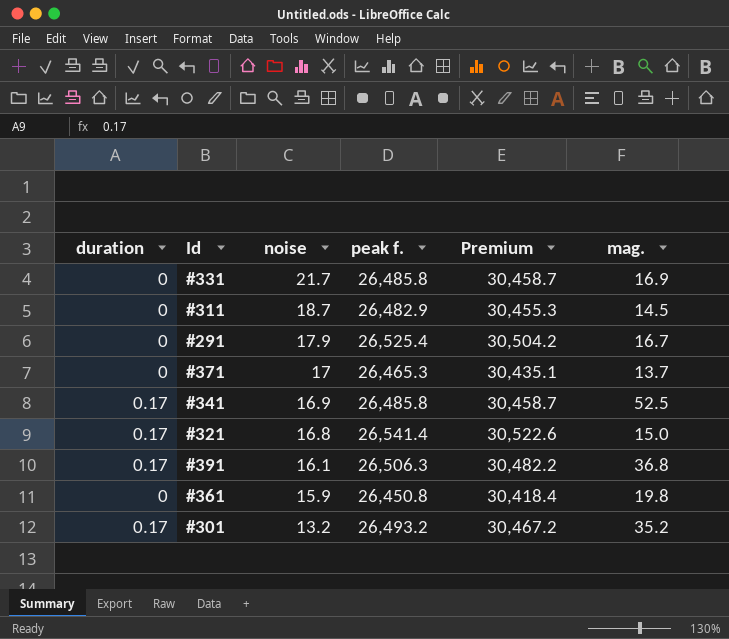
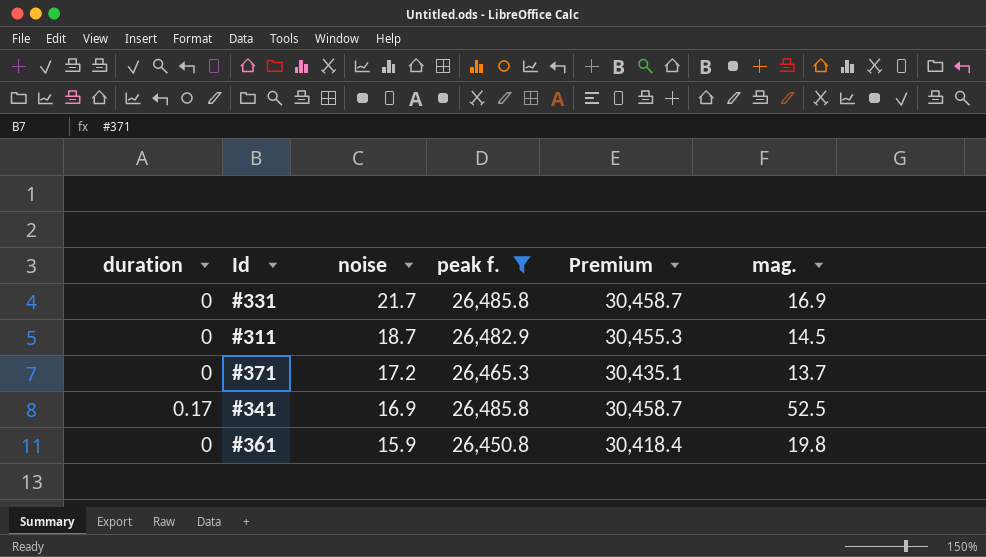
filter: none -> peak f. <= 26,485.8
#371 | noise: 17 -> 17.2

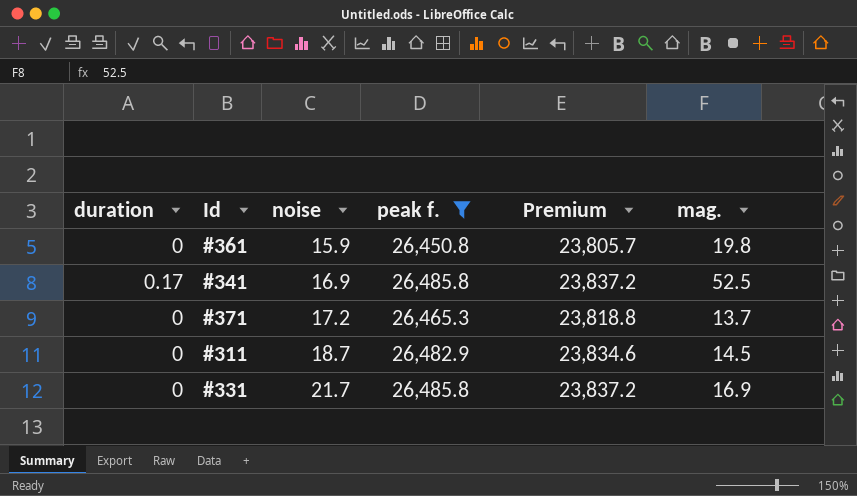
row order: noise descending -> noise ascending
column Premium | formula: [peak f.] * 1.15 -> [peak f.] * 0.9

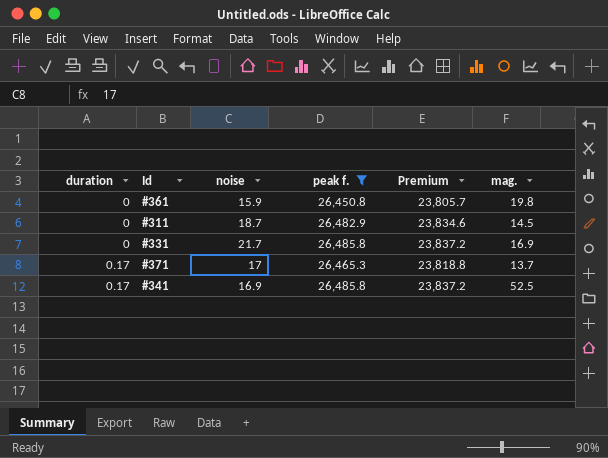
row order: noise ascending -> duration ascending
#371 | duration: 0 -> 0.17
#371 | noise: 17.2 -> 17

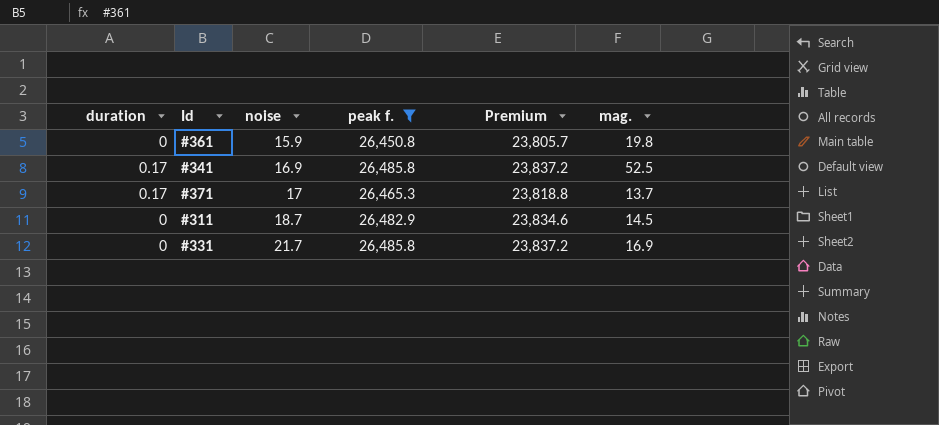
row order: duration ascending -> noise ascending

